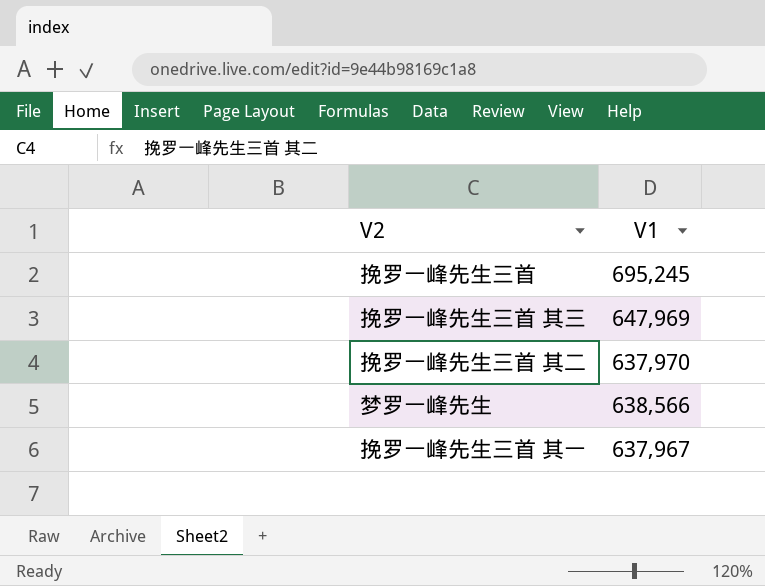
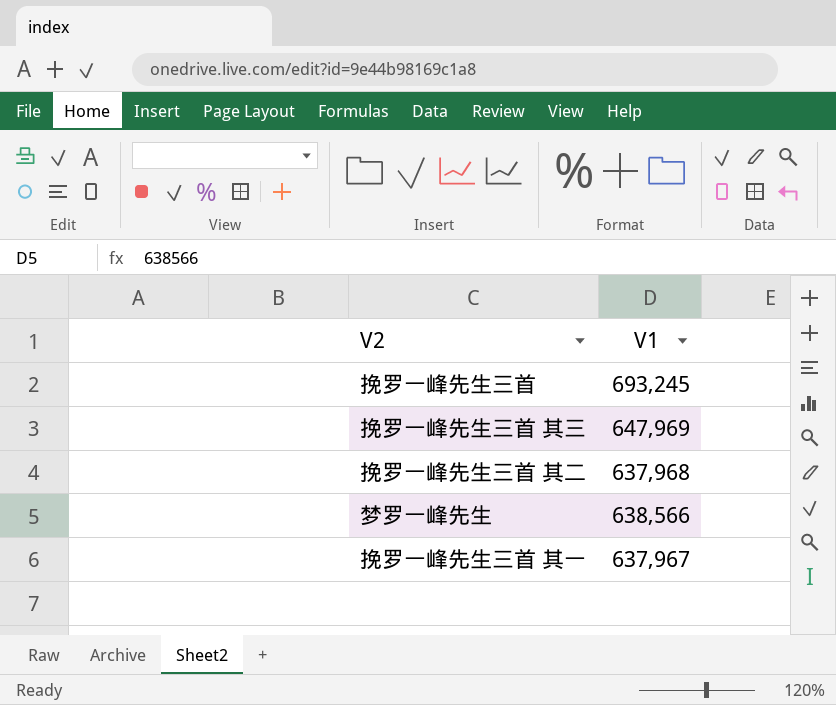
挽罗一峰先生三首 | V1: 695,245 -> 693,245
挽罗一峰先生三首 其二 | V1: 637,970 -> 637,968

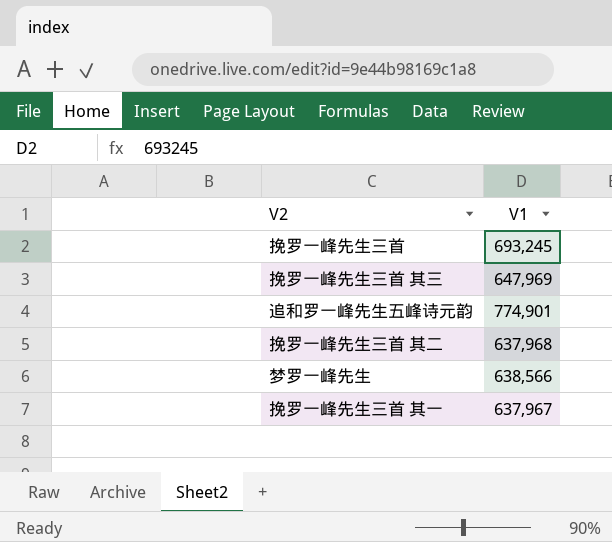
row 追和罗一峰先生五峰诗元韵: none -> 774,901

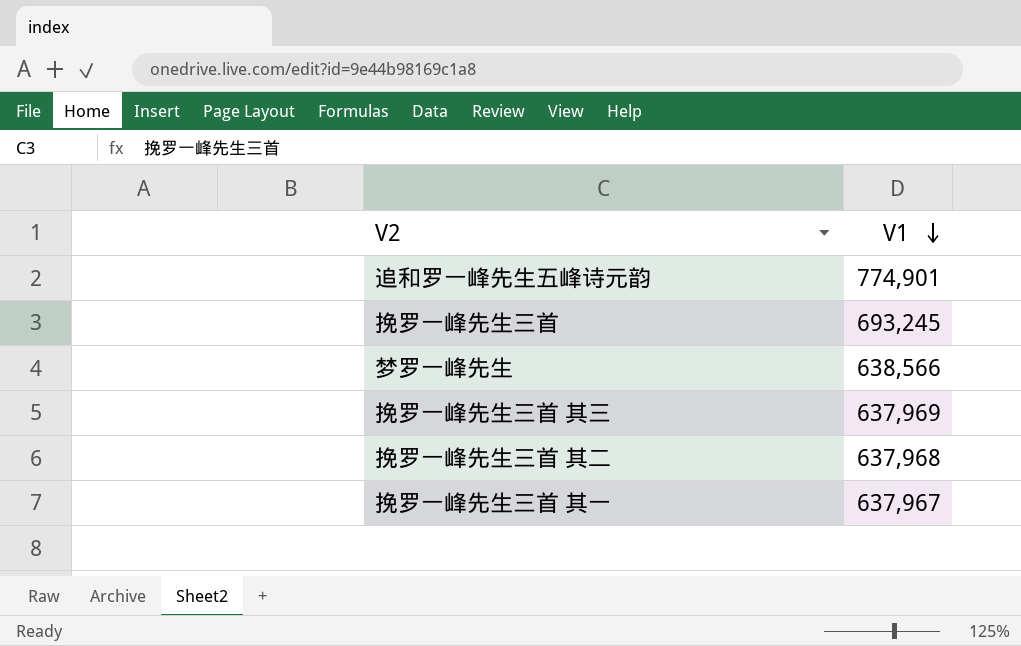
row order: none -> V1 descending
挽罗一峰先生三首 其三 | V1: 647,969 -> 637,969

